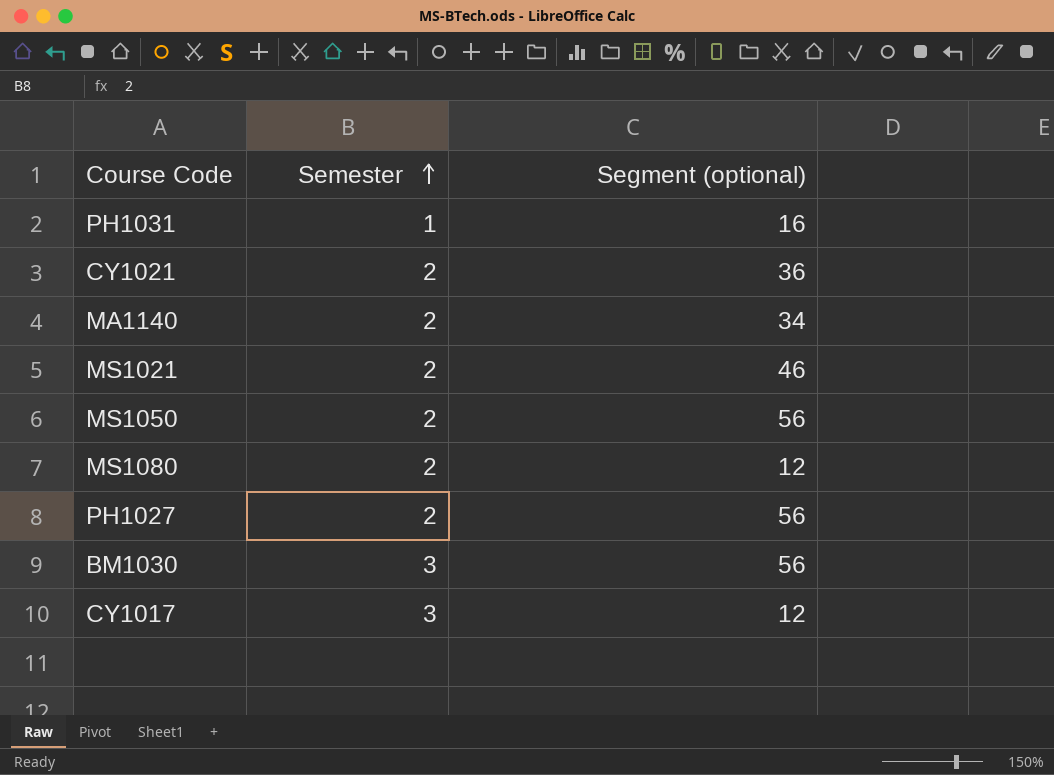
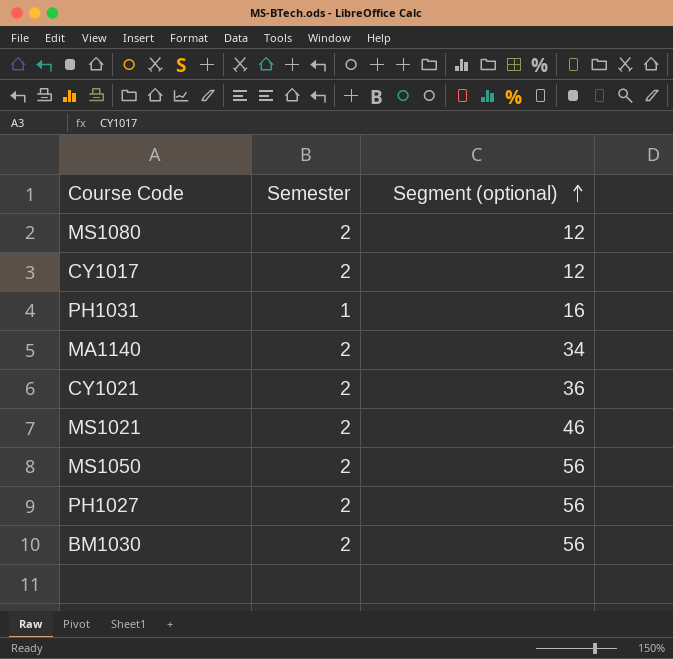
row order: Semester ascending -> Segment (optional) ascending
CY1017 | Semester: 3 -> 2
BM1030 | Semester: 3 -> 2

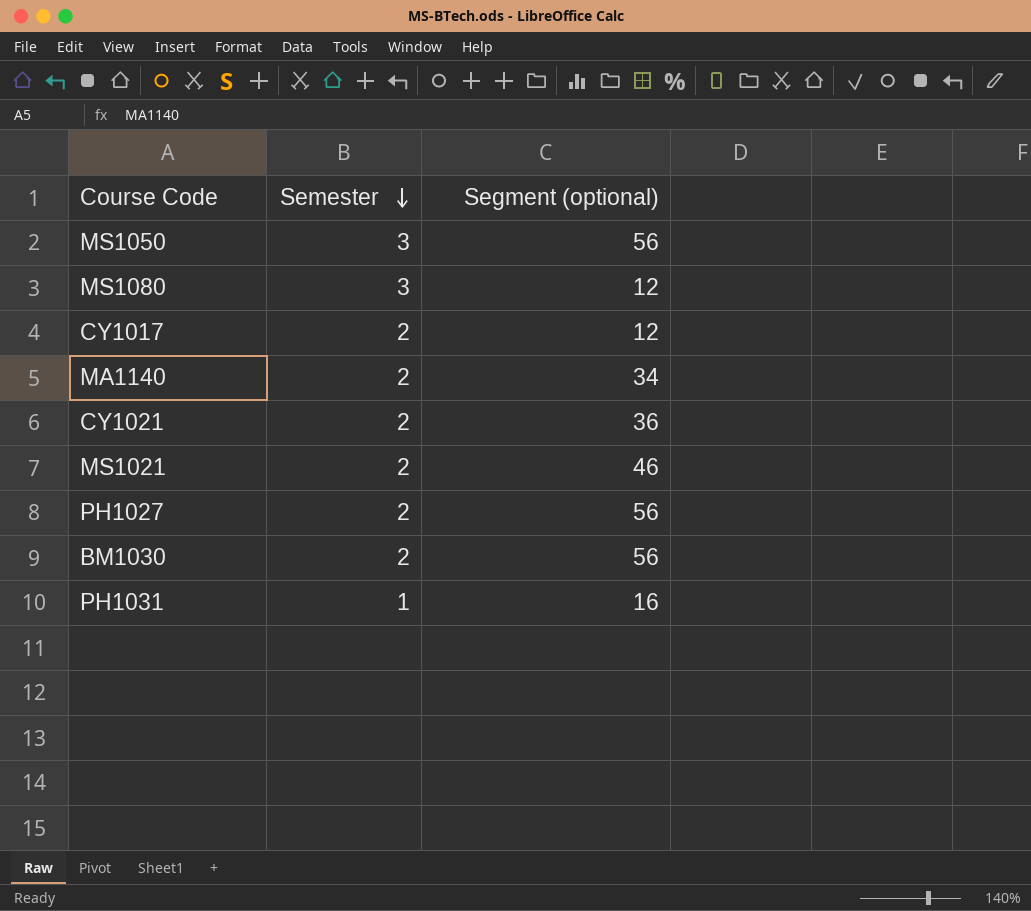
row order: Segment (optional) ascending -> Semester descending
MS1050 | Semester: 2 -> 3
MS1080 | Semester: 2 -> 3

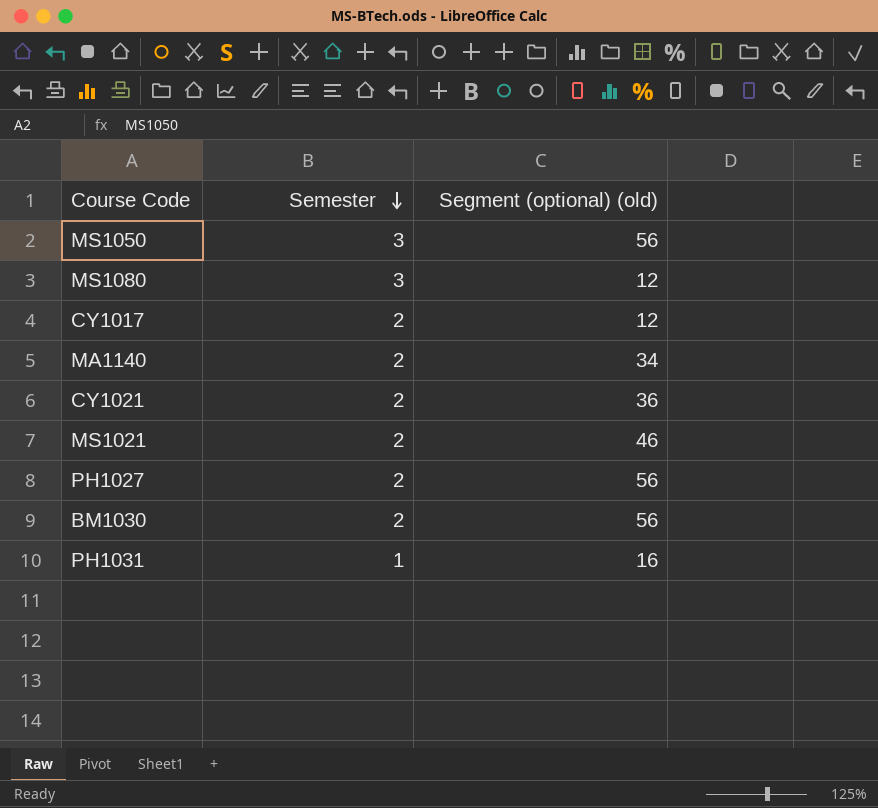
column name: Segment (optional) -> Segment (optional) (old)

